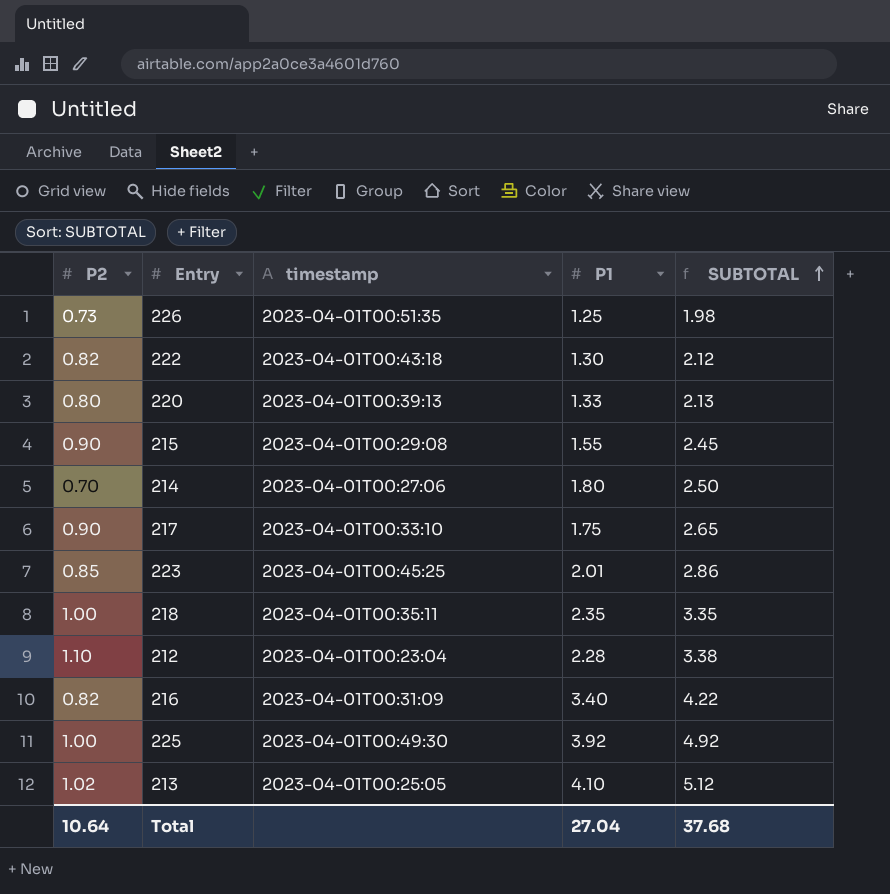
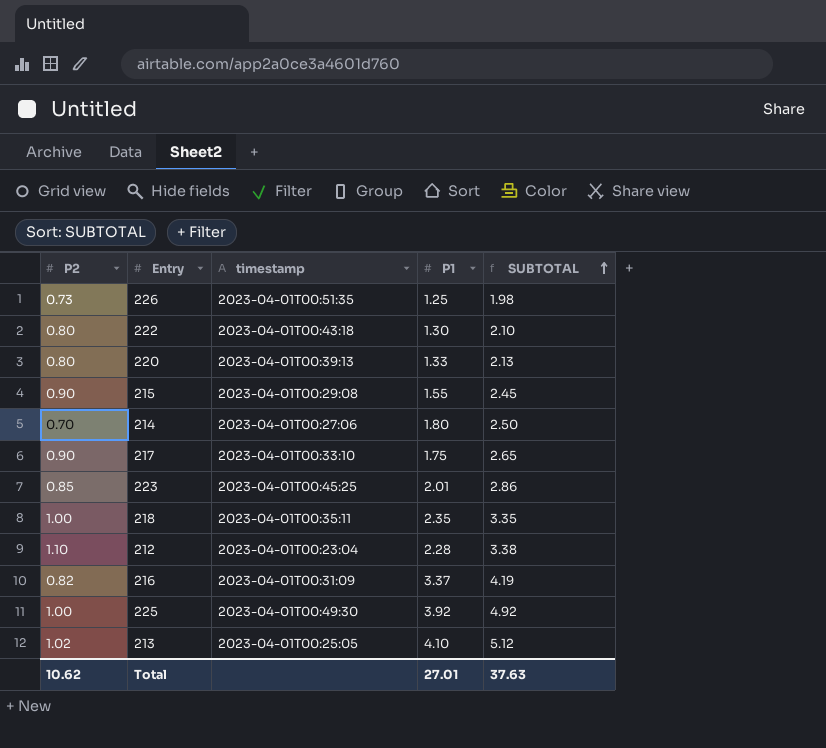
222 | P2: 0.82 -> 0.80
222 | SUBTOTAL: 2.12 -> 2.10
216 | P1: 3.40 -> 3.37
216 | SUBTOTAL: 4.22 -> 4.19
Total | P2: 10.64 -> 10.62
Total | P1: 27.04 -> 27.01
Total | SUBTOTAL: 37.68 -> 37.63

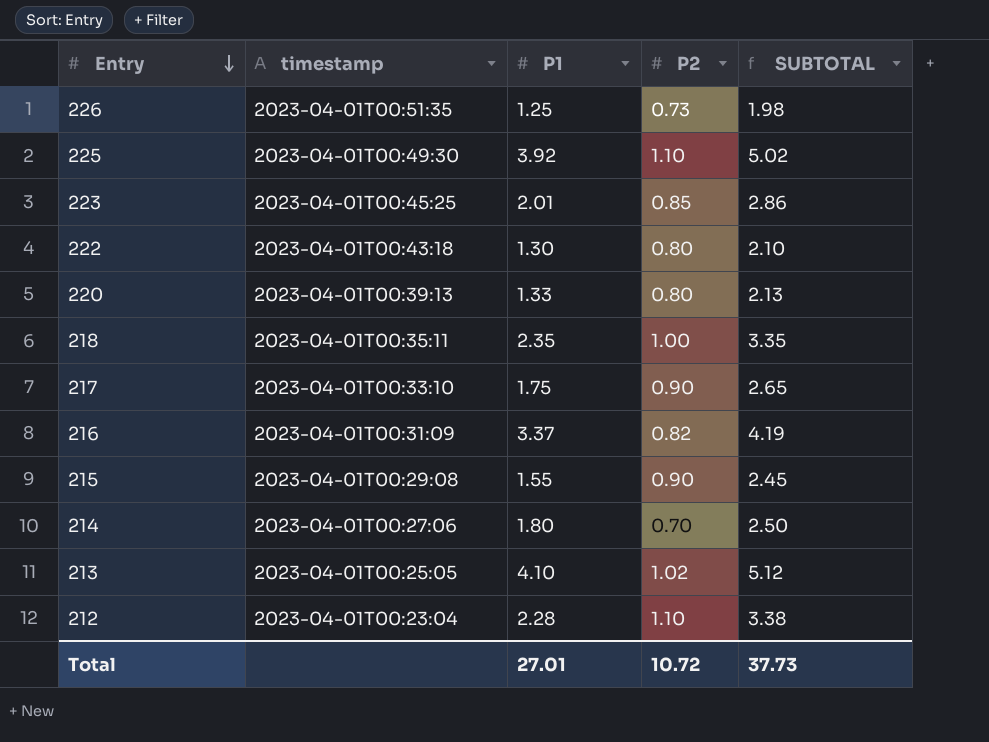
row order: SUBTOTAL ascending -> Entry descending
column P2 | position: 1 -> 4
225 | P2: 1.00 -> 1.10
225 | SUBTOTAL: 4.92 -> 5.02
Total | P2: 10.62 -> 10.72
Total | SUBTOTAL: 37.63 -> 37.73

